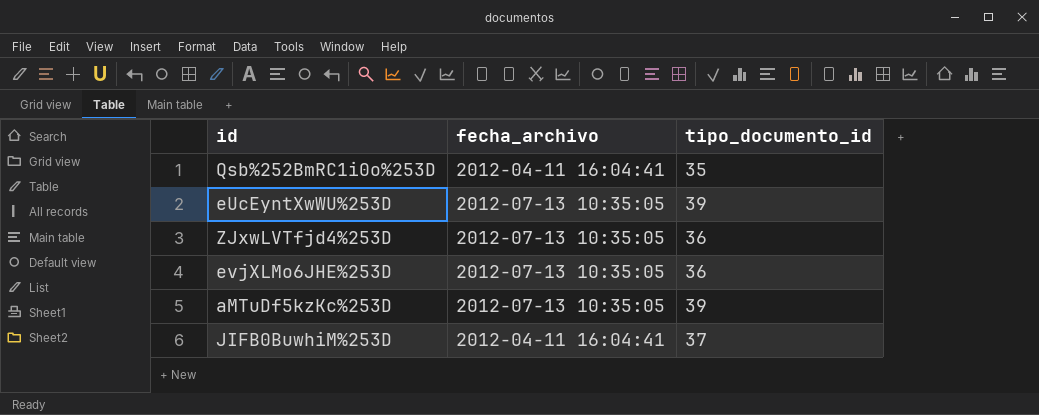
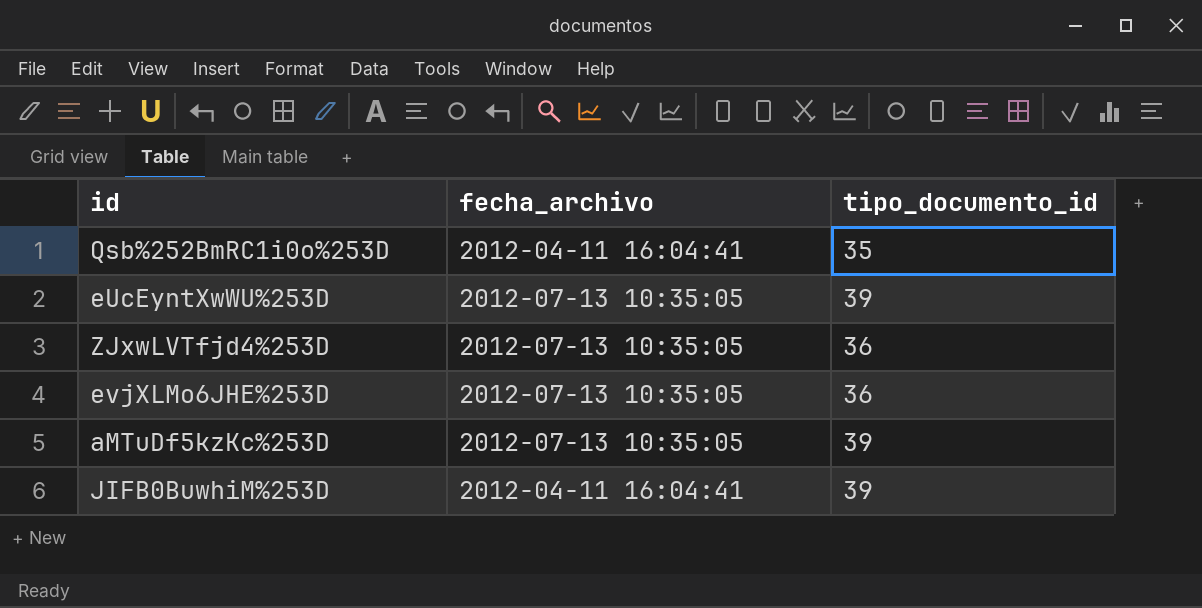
JIFB0BuwhiM%253D | tipo_documento_id: 37 -> 39

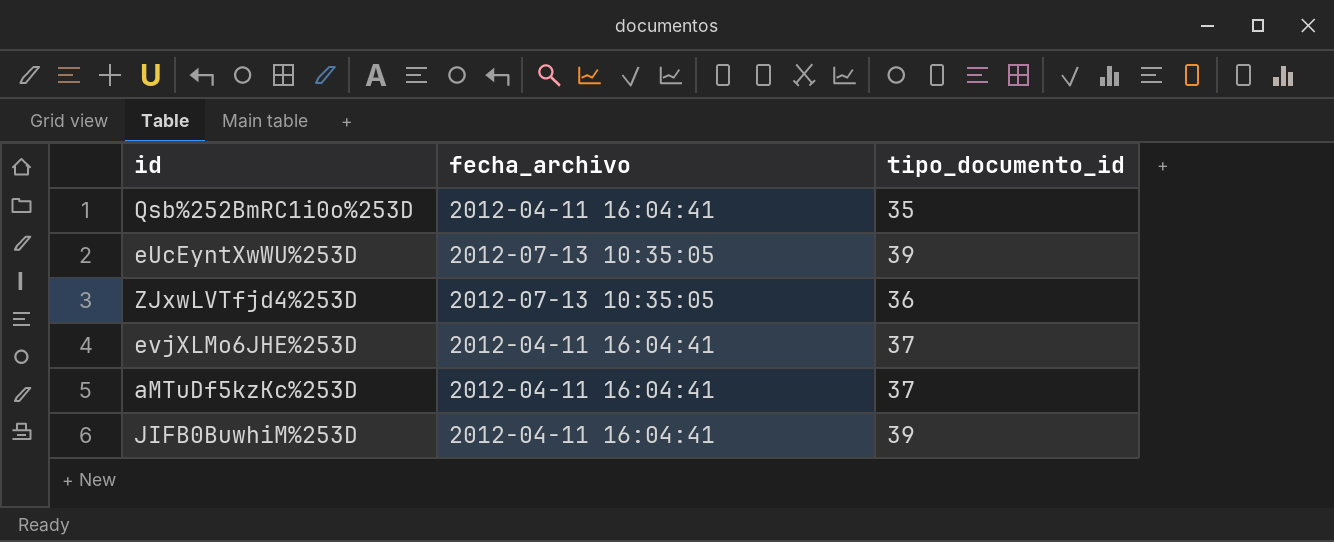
evjXLMo6JHE%253D | fecha_archivo: 2012-07-13 10:35:05 -> 2012-04-11 16:04:41
evjXLMo6JHE%253D | tipo_documento_id: 36 -> 37
aMTuDf5kzKc%253D | fecha_archivo: 2012-07-13 10:35:05 -> 2012-04-11 16:04:41
aMTuDf5kzKc%253D | tipo_documento_id: 39 -> 37

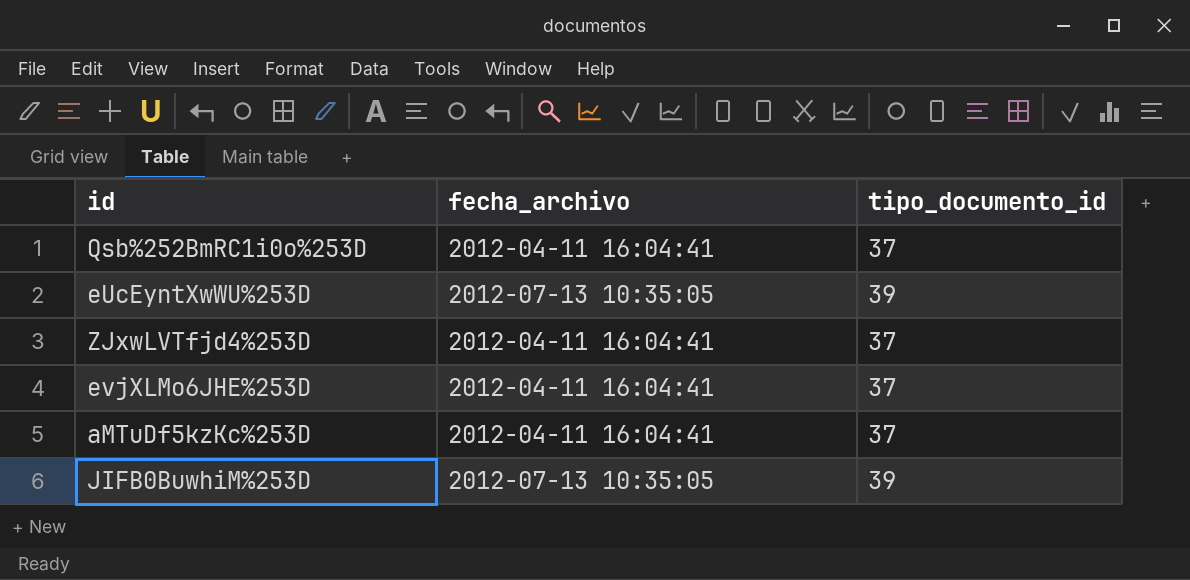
Qsb%252BmRC1i0o%253D | tipo_documento_id: 35 -> 37
ZJxwLVTfjd4%253D | fecha_archivo: 2012-07-13 10:35:05 -> 2012-04-11 16:04:41
ZJxwLVTfjd4%253D | tipo_documento_id: 36 -> 37
JIFB0BuwhiM%253D | fecha_archivo: 2012-04-11 16:04:41 -> 2012-07-13 10:35:05

